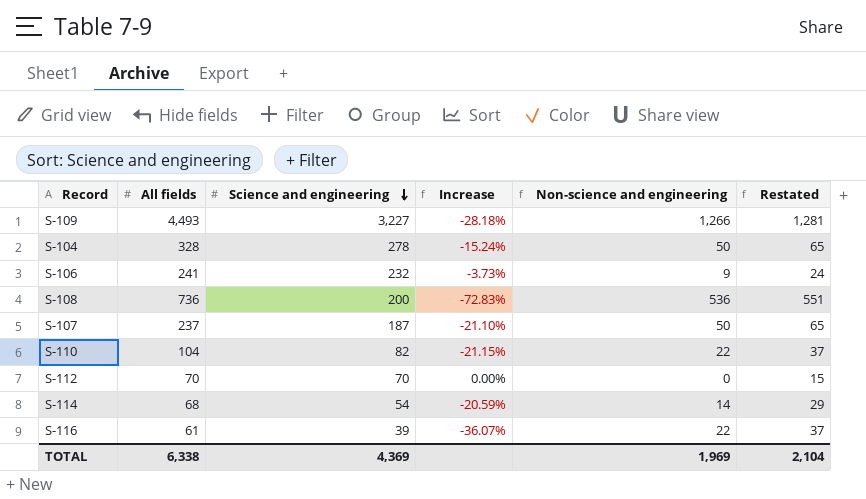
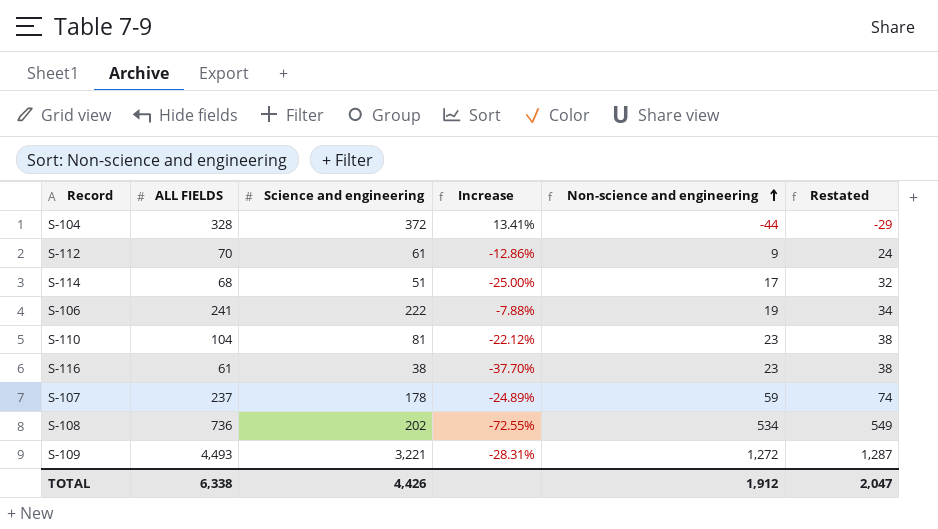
row order: Science and engineering descending -> Non-science and engineering ascending
column name: All fields -> ALL FIELDS
S-104 | Science and engineering: 278 -> 372
S-104 | Increase: -15.24% -> 13.41%
S-104 | Non-science and engineering: 50 -> -44
S-104 | Restated: 65 -> -29
S-112 | Science and engineering: 70 -> 61
S-112 | Increase: 0.00% -> -12.86%
S-112 | Non-science and engineering: 0 -> 9
S-112 | Restated: 15 -> 24
S-114 | Science and engineering: 54 -> 51
S-114 | Increase: -20.59% -> -25.00%
S-114 | Non-science and engineering: 14 -> 17
S-114 | Restated: 29 -> 32
S-106 | Science and engineering: 232 -> 222
S-106 | Increase: -3.73% -> -7.88%
S-106 | Non-science and engineering: 9 -> 19
S-106 | Restated: 24 -> 34
S-110 | Science and engineering: 82 -> 81
S-110 | Increase: -21.15% -> -22.12%
S-110 | Non-science and engineering: 22 -> 23
S-110 | Restated: 37 -> 38
S-116 | Science and engineering: 39 -> 38
S-116 | Increase: -36.07% -> -37.70%
S-116 | Non-science and engineering: 22 -> 23
S-116 | Restated: 37 -> 38
S-107 | Science and engineering: 187 -> 178
S-107 | Increase: -21.10% -> -24.89%
S-107 | Non-science and engineering: 50 -> 59
S-107 | Restated: 65 -> 74
S-108 | Science and engineering: 200 -> 202
S-108 | Increase: -72.83% -> -72.55%
S-108 | Non-science and engineering: 536 -> 534
S-108 | Restated: 551 -> 549
S-109 | Science and engineering: 3,227 -> 3,221
S-109 | Increase: -28.18% -> -28.31%
S-109 | Non-science and engineering: 1,266 -> 1,272
S-109 | Restated: 1,281 -> 1,287
TOTAL | Science and engineering: 4,369 -> 4,426
TOTAL | Non-science and engineering: 1,969 -> 1,912
TOTAL | Restated: 2,104 -> 2,047

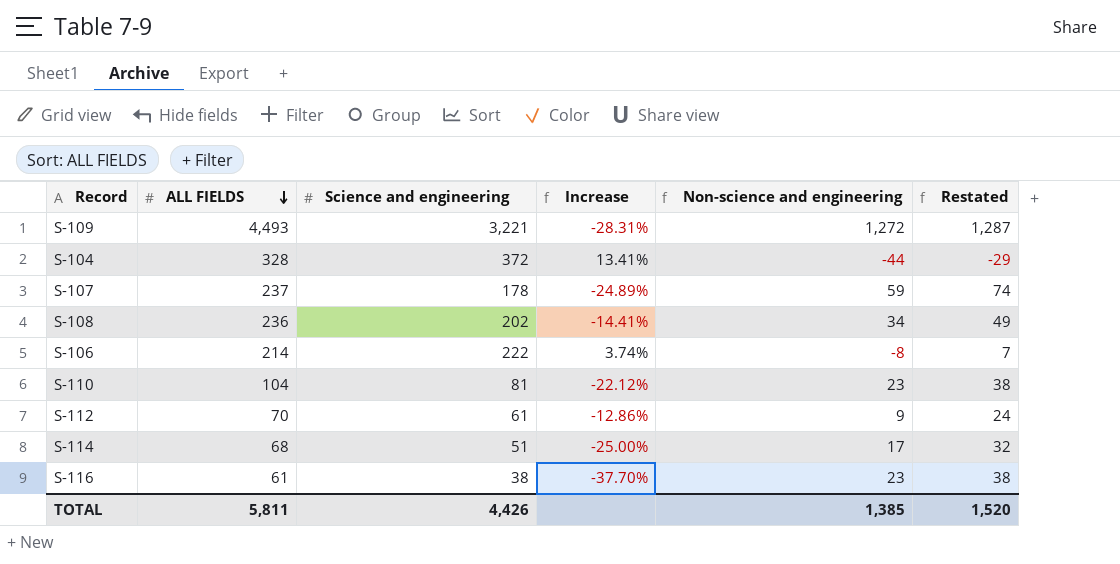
row order: Non-science and engineering ascending -> ALL FIELDS descending
S-108 | ALL FIELDS: 736 -> 236
S-108 | Increase: -72.55% -> -14.41%
S-108 | Non-science and engineering: 534 -> 34
S-108 | Restated: 549 -> 49
S-106 | ALL FIELDS: 241 -> 214
S-106 | Increase: -7.88% -> 3.74%
S-106 | Non-science and engineering: 19 -> -8
S-106 | Restated: 34 -> 7
TOTAL | ALL FIELDS: 6,338 -> 5,811
TOTAL | Non-science and engineering: 1,912 -> 1,385
TOTAL | Restated: 2,047 -> 1,520

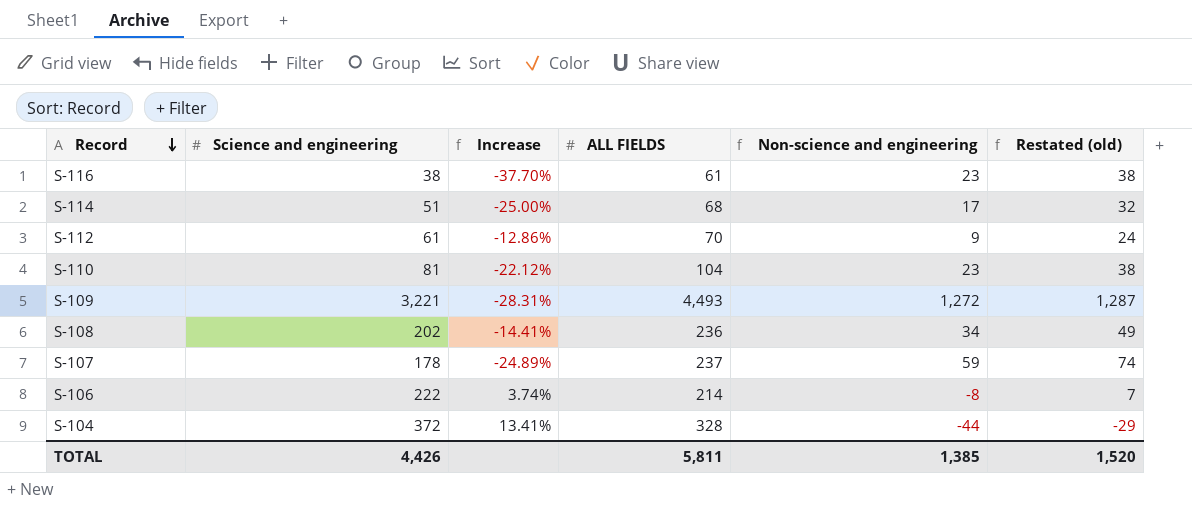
row order: ALL FIELDS descending -> Record descending
column ALL FIELDS | position: 2 -> 4
column name: Restated -> Restated (old)

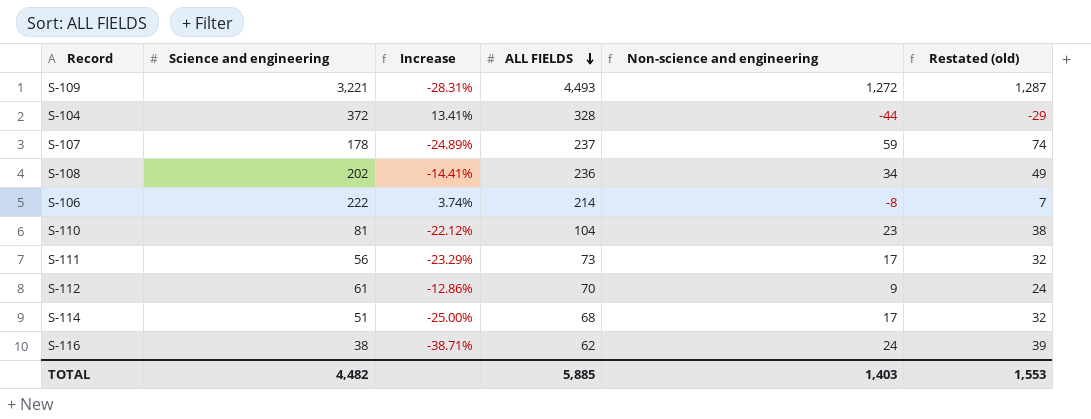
row order: Record descending -> ALL FIELDS descending
row S-111: none -> 56 | -23.29% | 73 | 17 | 32
S-116 | Increase: -37.70% -> -38.71%
S-116 | ALL FIELDS: 61 -> 62
S-116 | Non-science and engineering: 23 -> 24
S-116 | Restated (old): 38 -> 39
TOTAL | Science and engineering: 4,426 -> 4,482
TOTAL | ALL FIELDS: 5,811 -> 5,885
TOTAL | Non-science and engineering: 1,385 -> 1,403
TOTAL | Restated (old): 1,520 -> 1,553

